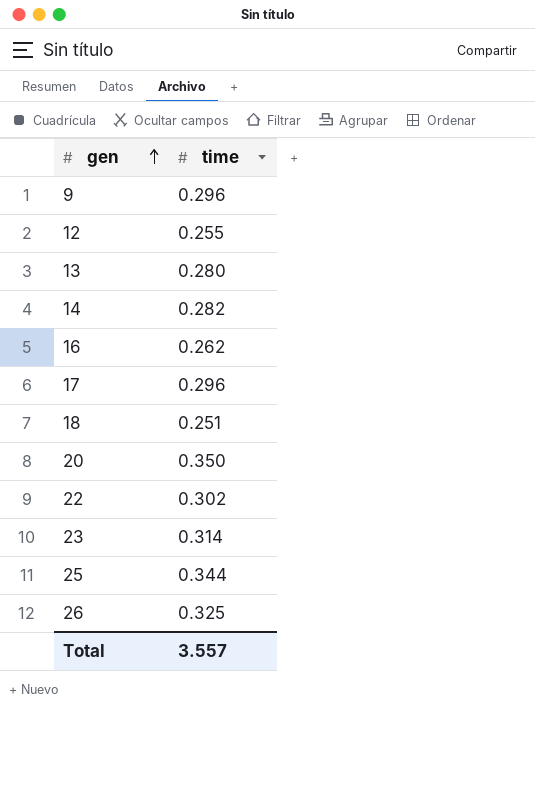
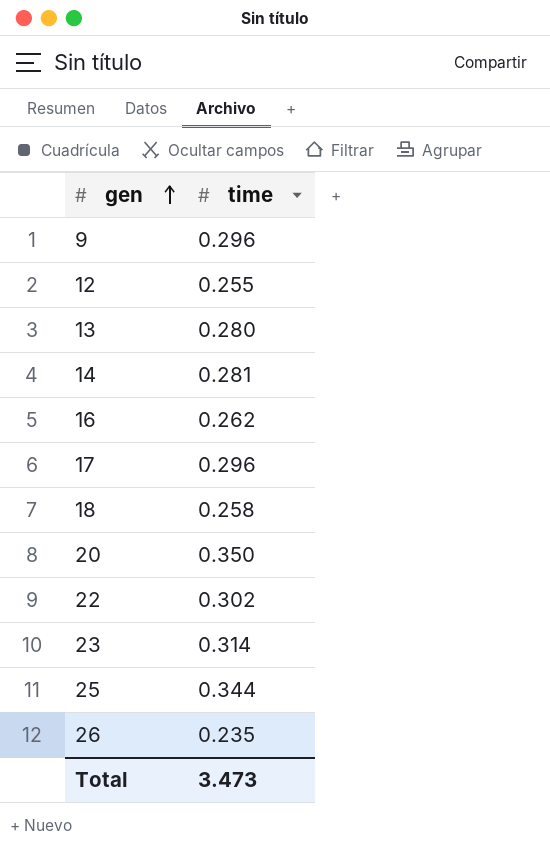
14 | time: 0.282 -> 0.281
18 | time: 0.251 -> 0.258
26 | time: 0.325 -> 0.235
Total | time: 3.557 -> 3.473

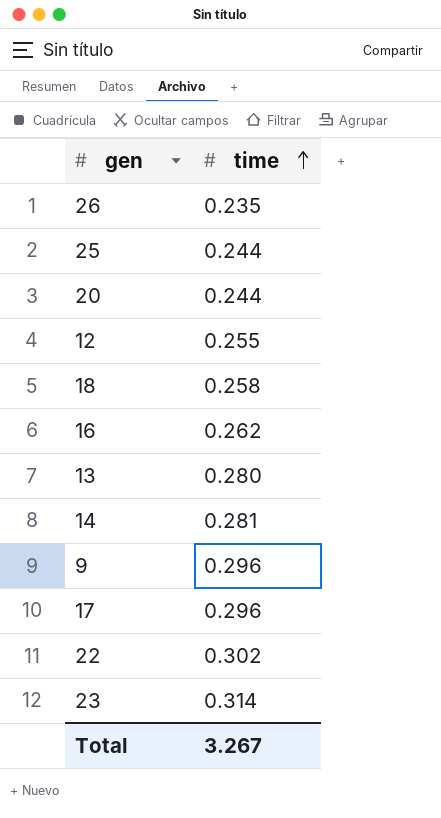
row order: gen ascending -> time ascending
25 | time: 0.344 -> 0.244
20 | time: 0.350 -> 0.244
Total | time: 3.473 -> 3.267

